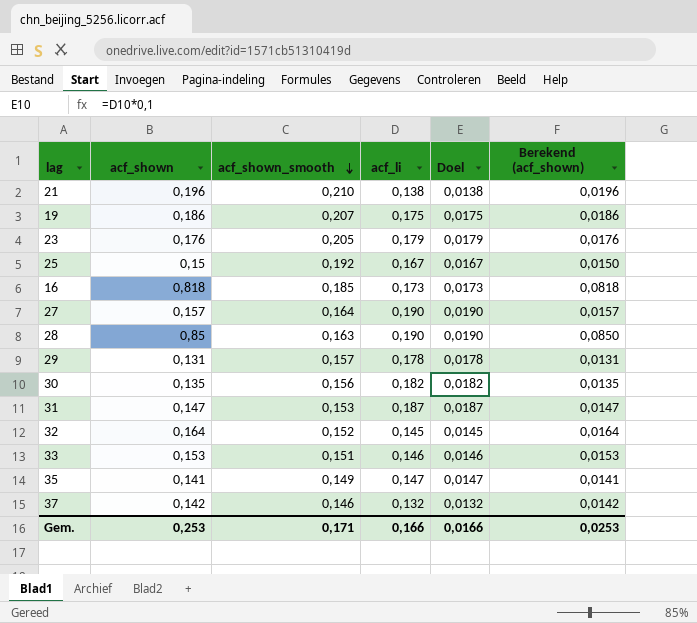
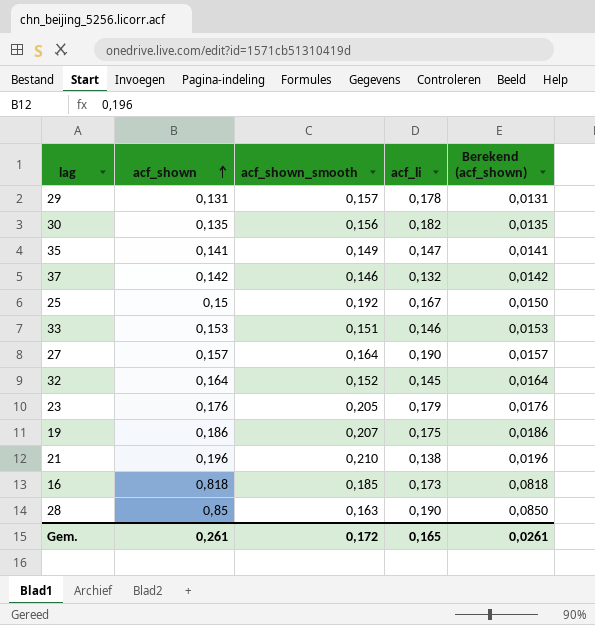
row order: acf_shown_smooth descending -> acf_shown ascending
column Doel | formula: [acf_li] * 0,1 -> none
row 31: 0,147 | 0,153 | 0,187 | 0,0187 | 0,0147 -> none
Gem. | acf_shown: 0,253 -> 0,261
Gem. | acf_shown_smooth: 0,171 -> 0,172
Gem. | acf_li: 0,166 -> 0,165
Gem. | Berekend (acf_shown): 0,0253 -> 0,0261

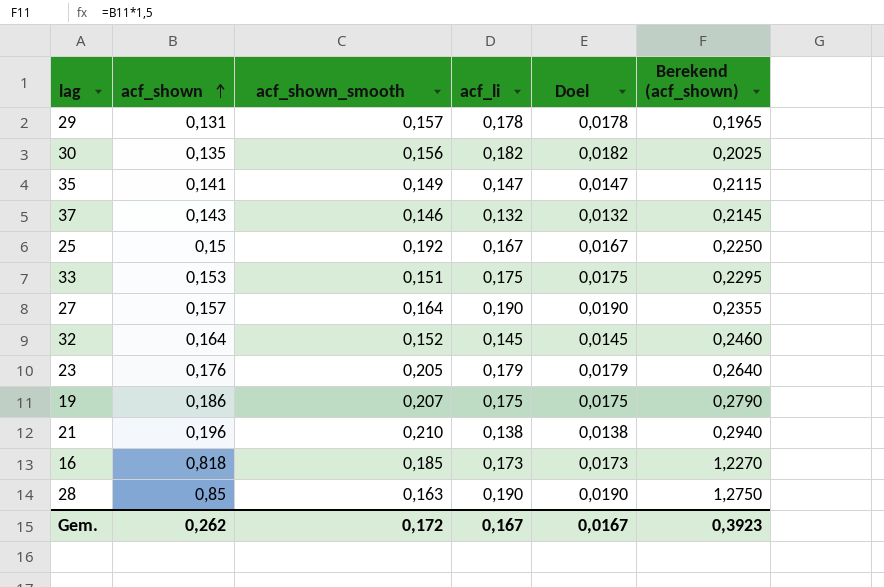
column Doel | formula: none -> [acf_li] * 0,1
column Berekend (acf_shown) | formula: [acf_shown] * 0,1 -> [acf_shown] * 1,5
37 | acf_shown: 0,142 -> 0,143
33 | acf_li: 0,146 -> 0,175
Gem. | acf_shown: 0,261 -> 0,262
Gem. | acf_li: 0,165 -> 0,167
Gem. | Berekend (acf_shown): 0,0261 -> 0,3923

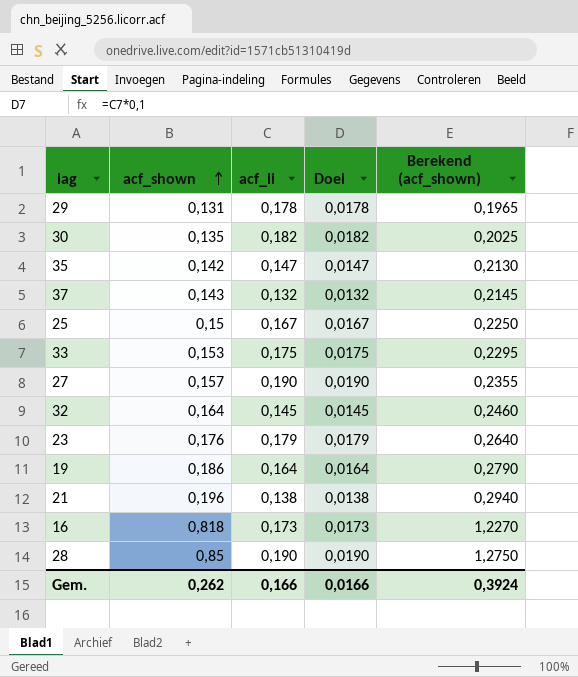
column acf_shown_smooth | position: 3 -> none
35 | acf_shown: 0,141 -> 0,142
35 | Berekend (acf_shown): 0,2115 -> 0,2130
19 | acf_li: 0,175 -> 0,164
19 | Doel: 0,0175 -> 0,0164
Gem. | acf_li: 0,167 -> 0,166
Gem. | Doel: 0,0167 -> 0,0166
Gem. | Berekend (acf_shown): 0,3923 -> 0,3924

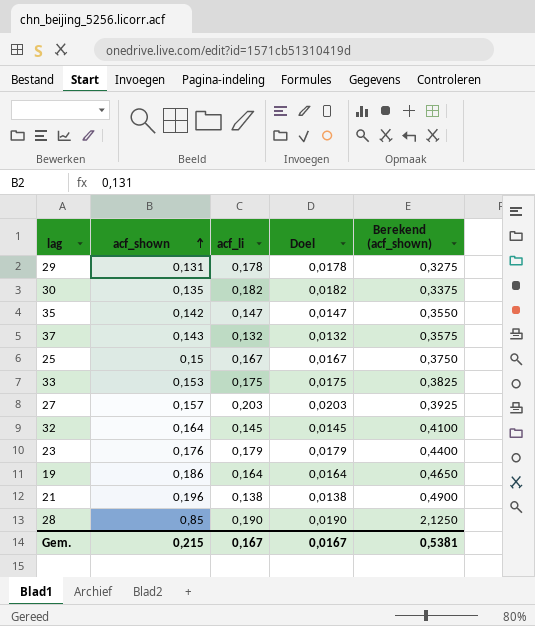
column Berekend (acf_shown) | formula: [acf_shown] * 1,5 -> [acf_shown] * 2,5
row 16: 0,818 | 0,173 | 0,0173 | 1,2270 -> none
27 | acf_li: 0,190 -> 0,203
27 | Doel: 0,0190 -> 0,0203
Gem. | acf_shown: 0,262 -> 0,215
Gem. | acf_li: 0,166 -> 0,167
Gem. | Doel: 0,0166 -> 0,0167
Gem. | Berekend (acf_shown): 0,3924 -> 0,5381

